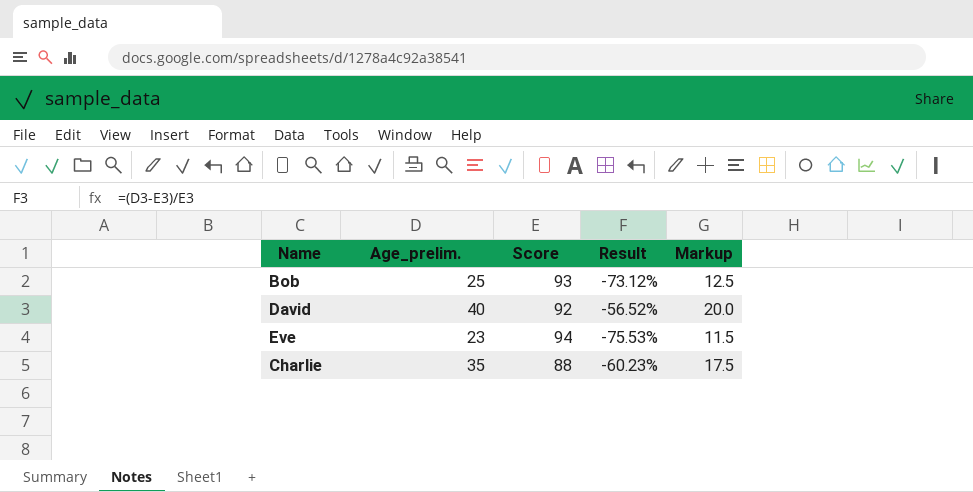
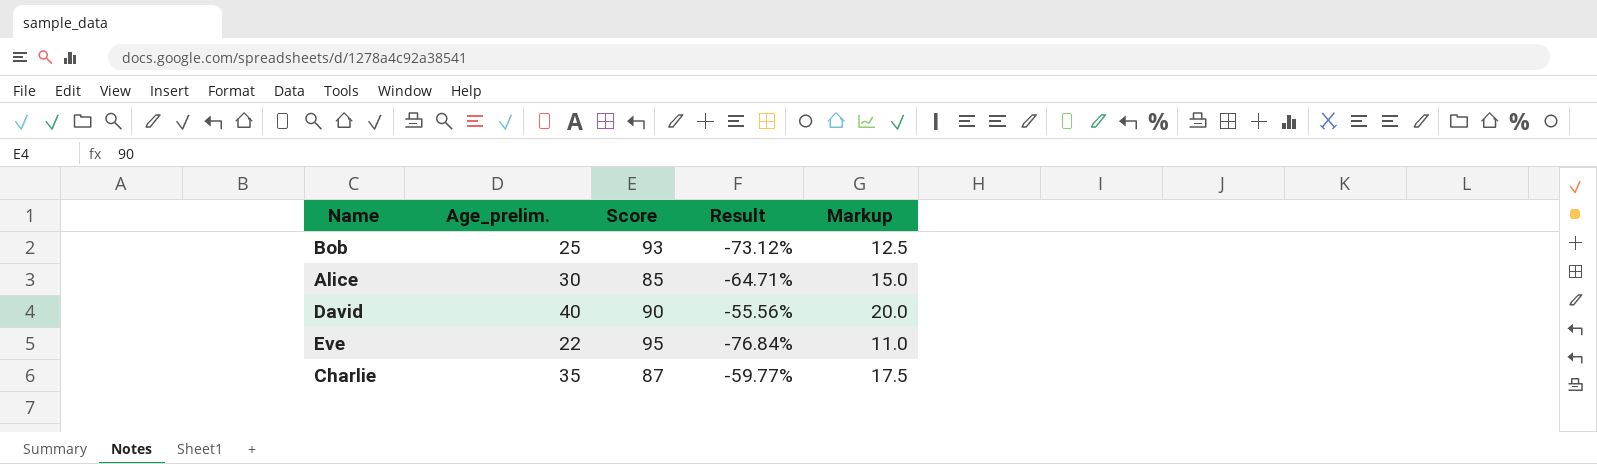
row Alice: none -> 30 | 85 | -64.71% | 15.0
David | Score: 92 -> 90
David | Result: -56.52% -> -55.56%
Eve | Age_prelim.: 23 -> 22
Eve | Score: 94 -> 95
Eve | Result: -75.53% -> -76.84%
Eve | Markup: 11.5 -> 11.0
Charlie | Score: 88 -> 87
Charlie | Result: -60.23% -> -59.77%

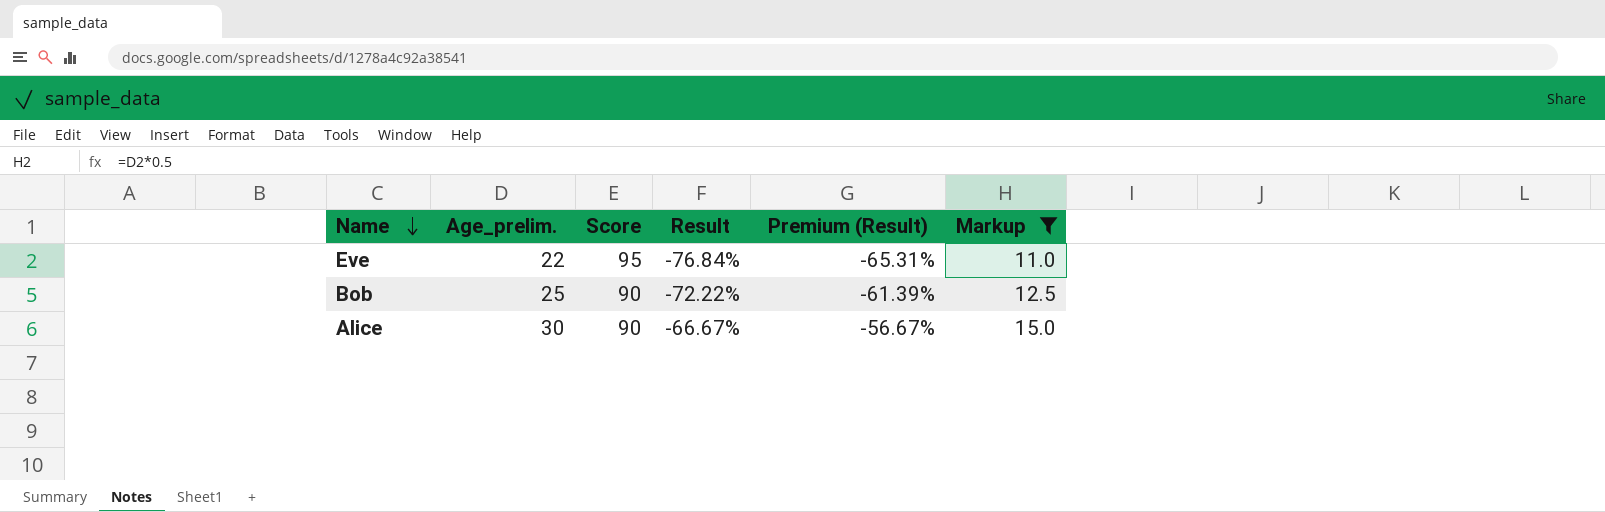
filter: none -> Markup <= 15.0
row order: none -> Name descending
column Premium (Result) | formula: none -> [Result] * 0.85
Bob | Score: 93 -> 90
Bob | Result: -73.12% -> -72.22%
Alice | Score: 85 -> 90
Alice | Result: -64.71% -> -66.67%

